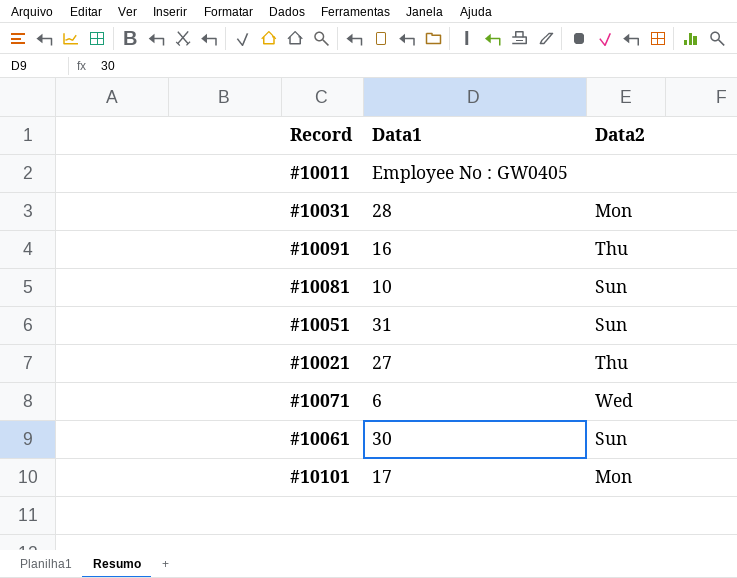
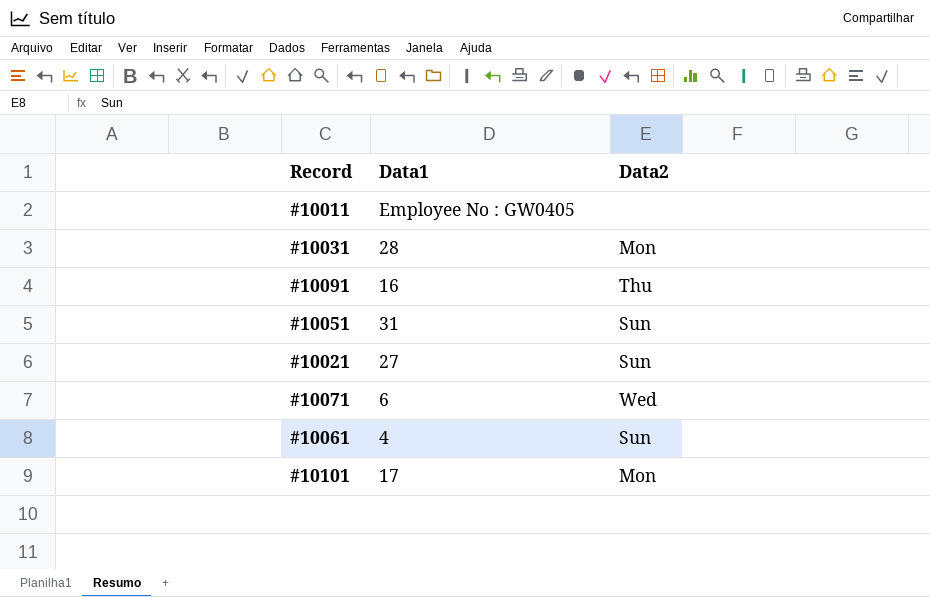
row #10081: 10 | Sun -> none
#10021 | Data2: Thu -> Sun
#10061 | Data1: 30 -> 4

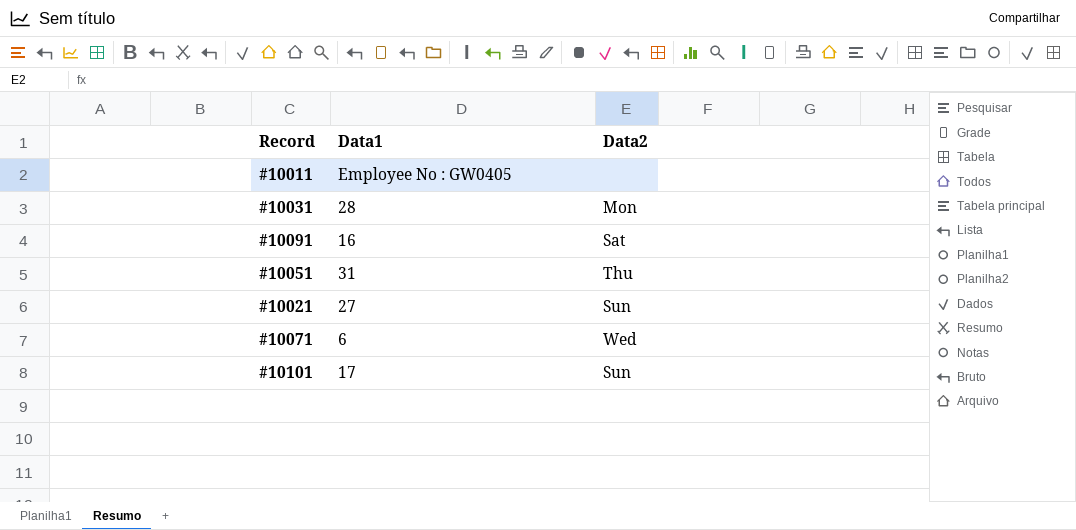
row #10061: 4 | Sun -> none
#10091 | Data2: Thu -> Sat
#10051 | Data2: Sun -> Thu
#10101 | Data2: Mon -> Sun

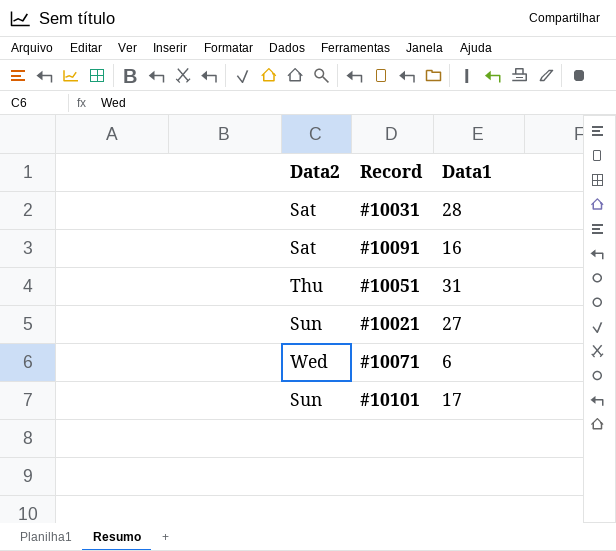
column Data2 | position: 3 -> 1
row #10011: Employee No : GW0405 | none -> none
#10031 | Data2: Mon -> Sat

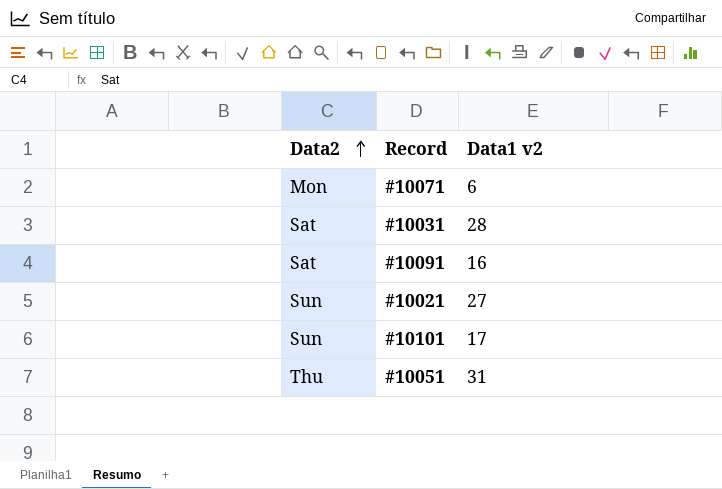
row order: none -> Data2 ascending
column name: Data1 -> Data1 v2
#10071 | Data2: Wed -> Mon

